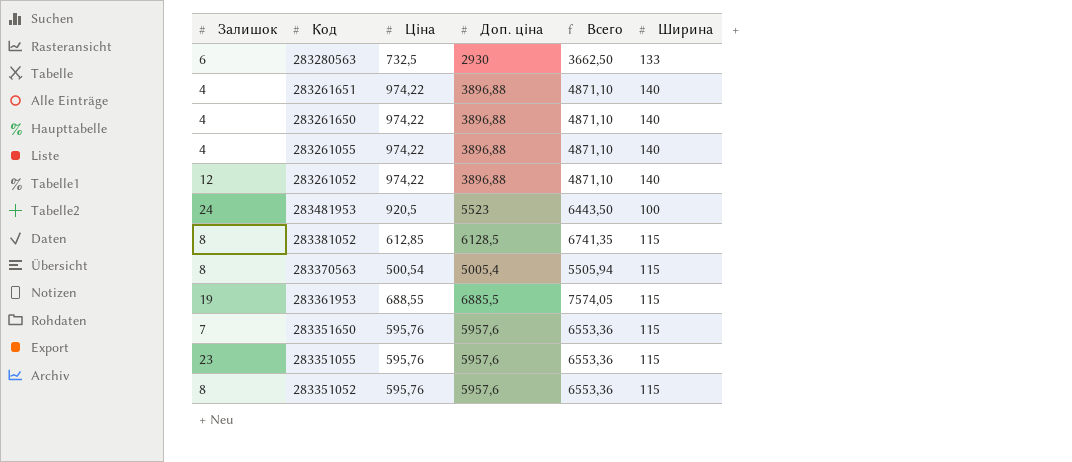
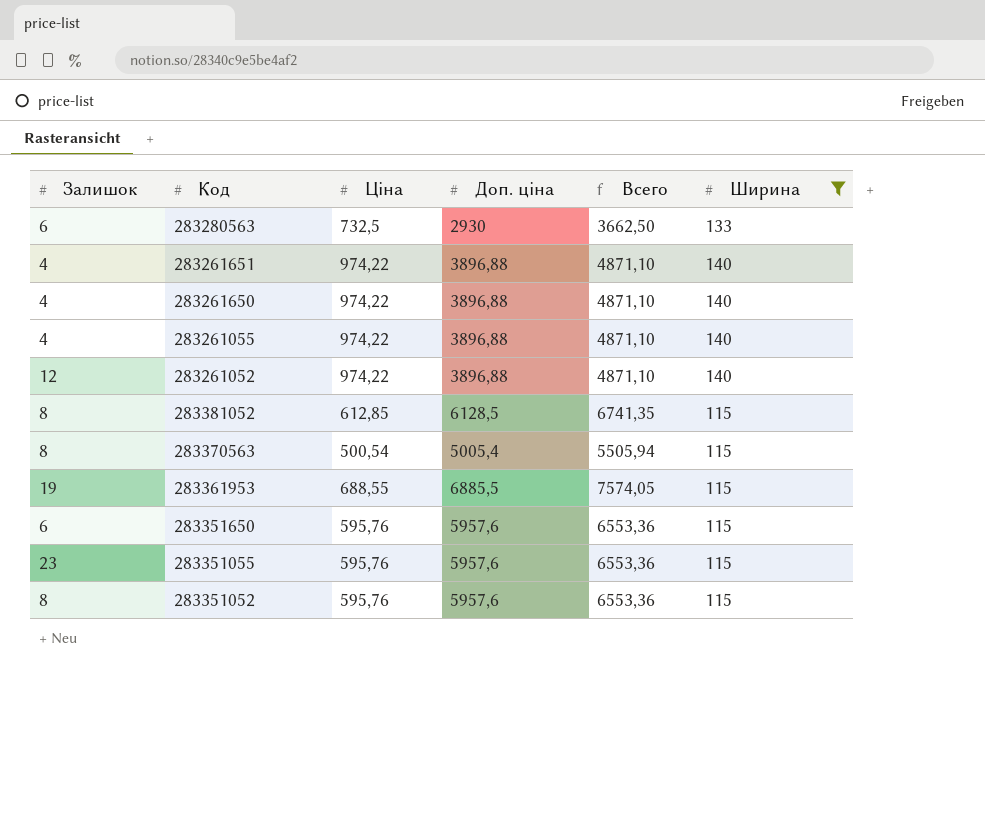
filter: none -> Ширина != 100
283351650 | Залишок: 7 -> 6

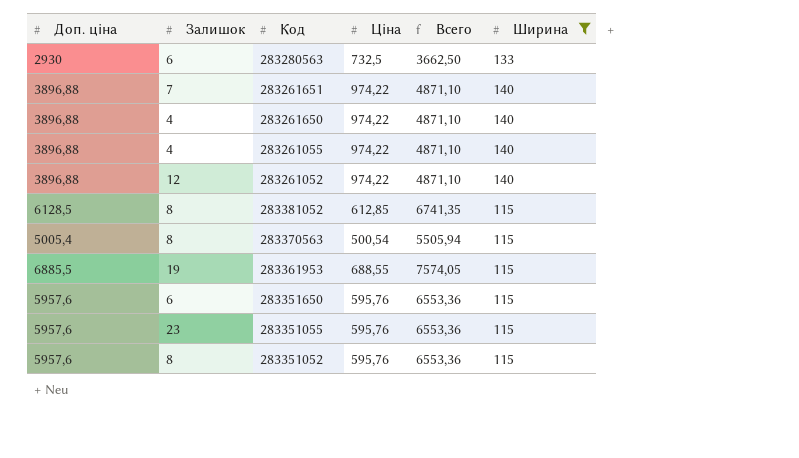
column Доп. ціна | position: 4 -> 1
283261651 | Залишок: 4 -> 7

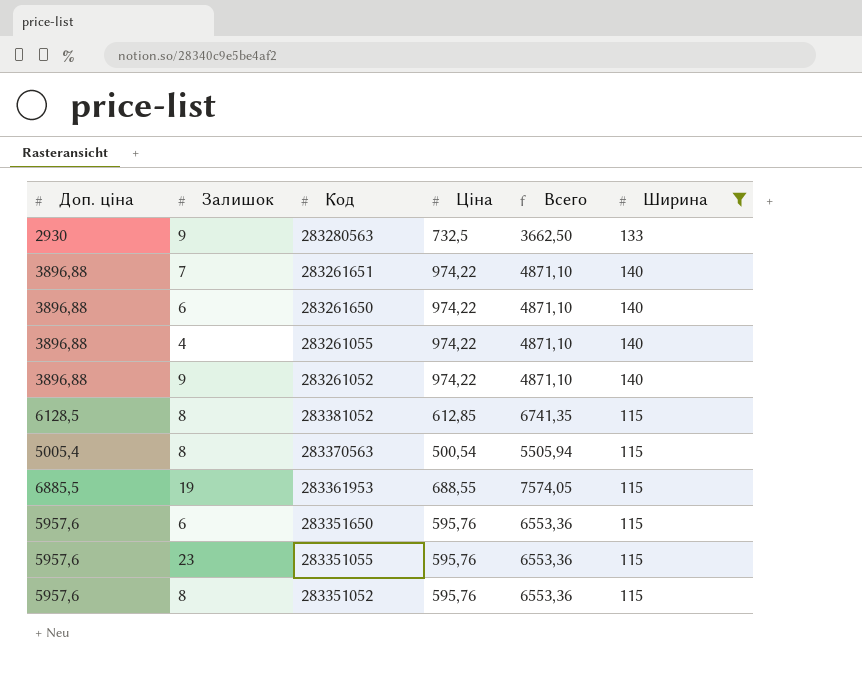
283280563 | Залишок: 6 -> 9
283261650 | Залишок: 4 -> 6
283261052 | Залишок: 12 -> 9

